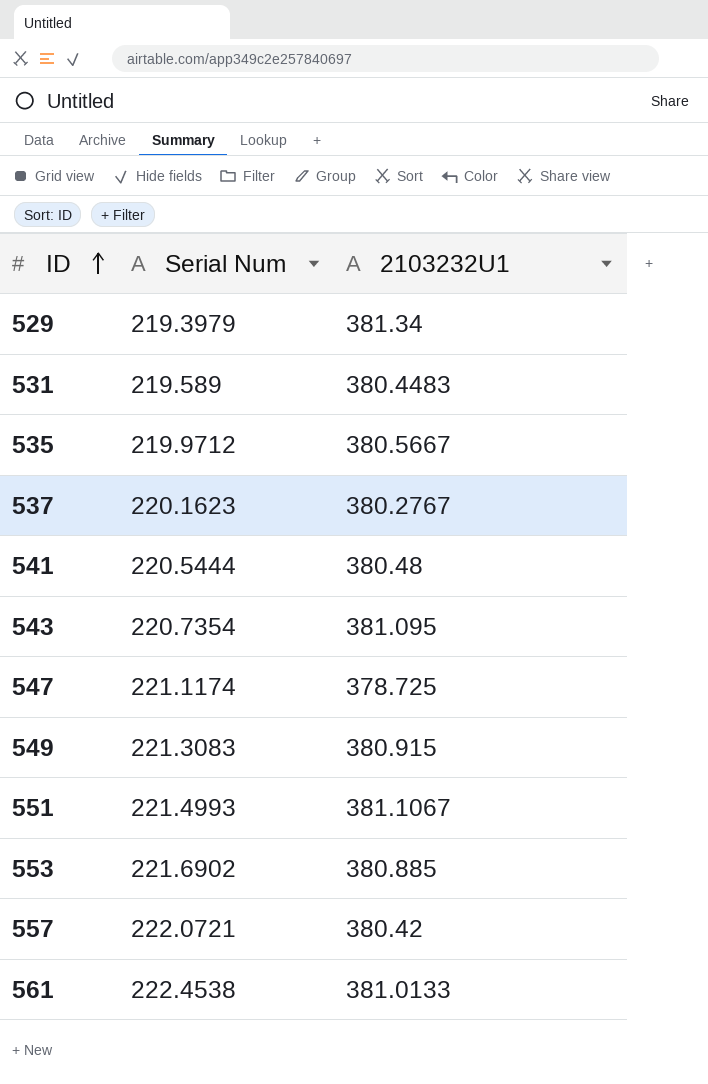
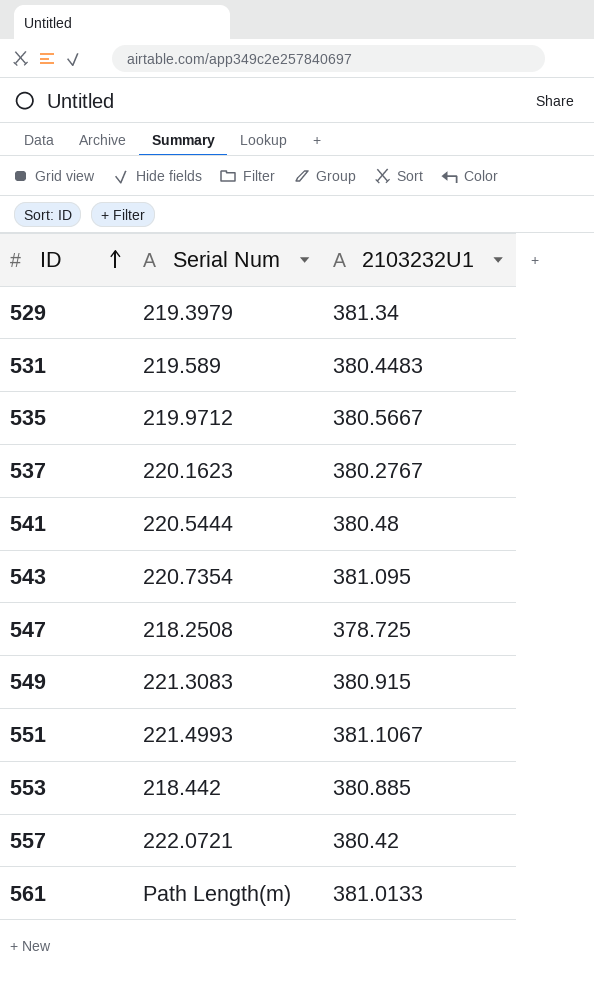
547 | Serial Num: 221.1174 -> 218.2508
553 | Serial Num: 221.6902 -> 218.442
561 | Serial Num: 222.4538 -> Path Length(m)

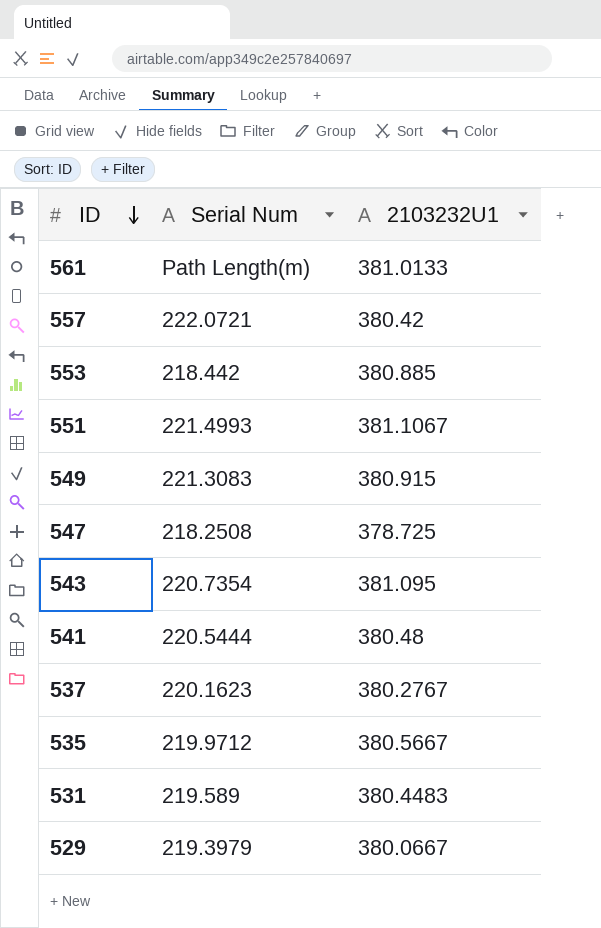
row order: ID ascending -> ID descending
529 | 2103232U1: 381.34 -> 380.0667

